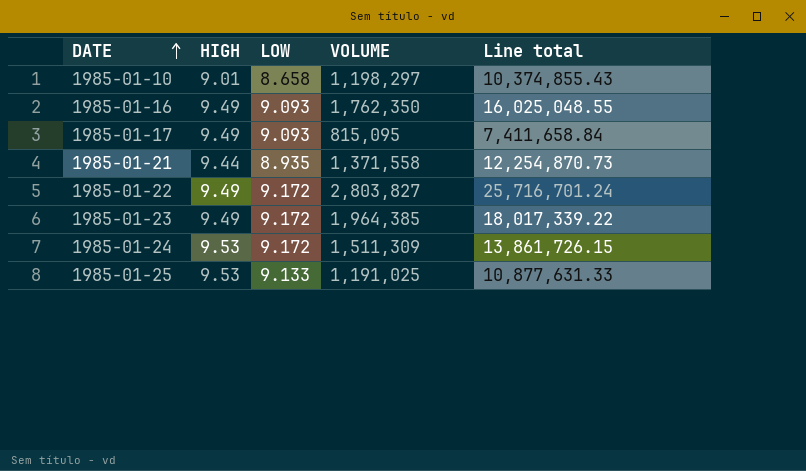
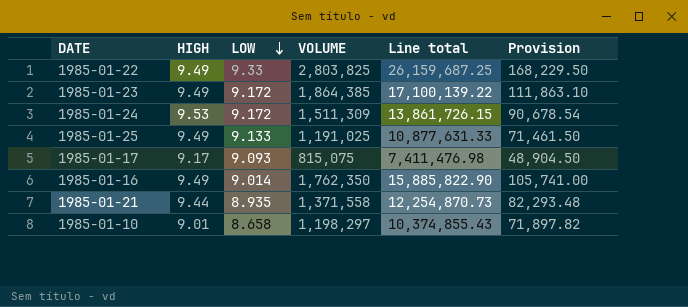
row order: DATE ascending -> LOW descending
column Provision | formula: none -> [VOLUME] * 0.06
1985-01-22 | LOW: 9.172 -> 9.33
1985-01-22 | VOLUME: 2,803,827 -> 2,803,825
1985-01-22 | Line total: 25,716,701.24 -> 26,159,687.25
1985-01-23 | VOLUME: 1,964,385 -> 1,864,385
1985-01-23 | Line total: 18,017,339.22 -> 17,100,139.22
1985-01-25 | HIGH: 9.53 -> 9.49
1985-01-17 | HIGH: 9.49 -> 9.17
1985-01-17 | VOLUME: 815,095 -> 815,075
1985-01-17 | Line total: 7,411,658.84 -> 7,411,476.98
1985-01-16 | LOW: 9.093 -> 9.014
1985-01-16 | Line total: 16,025,048.55 -> 15,885,822.90

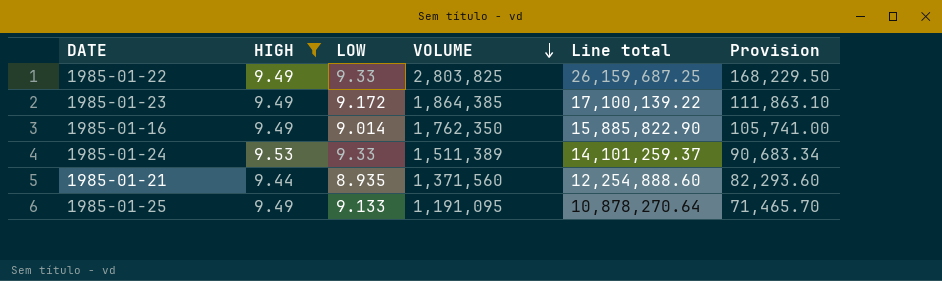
filter: none -> HIGH >= 9.44
row order: LOW descending -> VOLUME descending
1985-01-24 | LOW: 9.172 -> 9.33
1985-01-24 | VOLUME: 1,511,309 -> 1,511,389
1985-01-24 | Line total: 13,861,726.15 -> 14,101,259.37
1985-01-24 | Provision: 90,678.54 -> 90,683.34
1985-01-21 | VOLUME: 1,371,558 -> 1,371,560
1985-01-21 | Line total: 12,254,870.73 -> 12,254,888.60
1985-01-21 | Provision: 82,293.48 -> 82,293.60
1985-01-25 | VOLUME: 1,191,025 -> 1,191,095
1985-01-25 | Line total: 10,877,631.33 -> 10,878,270.64
1985-01-25 | Provision: 71,461.50 -> 71,465.70

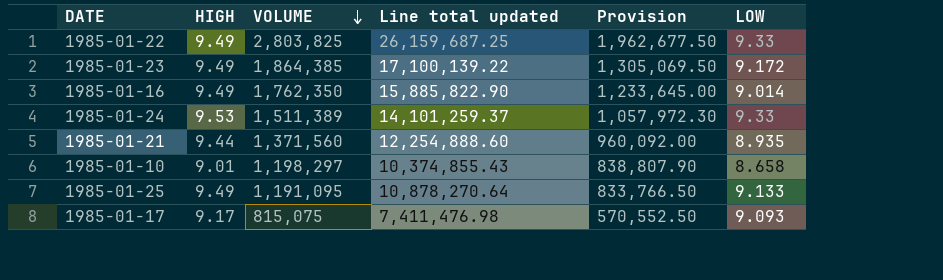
filter: HIGH >= 9.44 -> none
column name: Line total -> Line total updated
column Provision | formula: [VOLUME] * 0.06 -> [VOLUME] * 0.7
column LOW | position: 3 -> 6

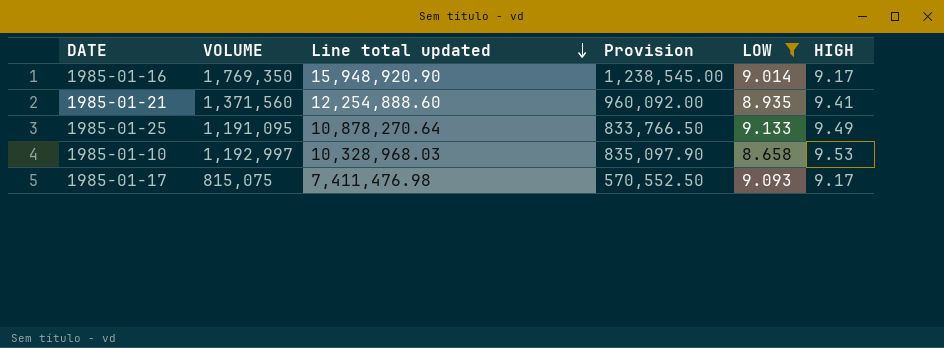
filter: none -> LOW <= 9.133
row order: VOLUME descending -> Line total updated descending
column HIGH | position: 2 -> 6
1985-01-16 | VOLUME: 1,762,350 -> 1,769,350
1985-01-16 | Line total updated: 15,885,822.90 -> 15,948,920.90
1985-01-16 | Provision: 1,233,645.00 -> 1,238,545.00
1985-01-16 | HIGH: 9.49 -> 9.17
1985-01-21 | HIGH: 9.44 -> 9.41
1985-01-10 | VOLUME: 1,198,297 -> 1,192,997
1985-01-10 | Line total updated: 10,374,855.43 -> 10,328,968.03
1985-01-10 | Provision: 838,807.90 -> 835,097.90
1985-01-10 | HIGH: 9.01 -> 9.53

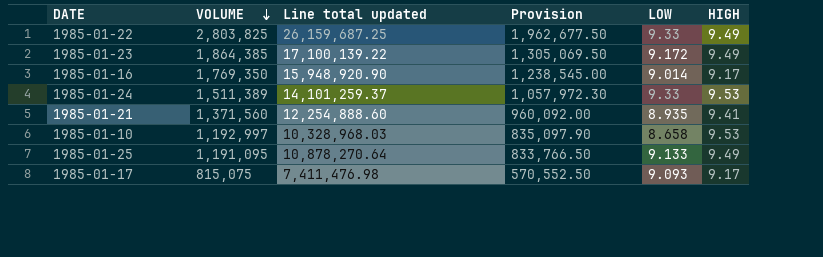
filter: LOW <= 9.133 -> none
row order: Line total updated descending -> VOLUME descending

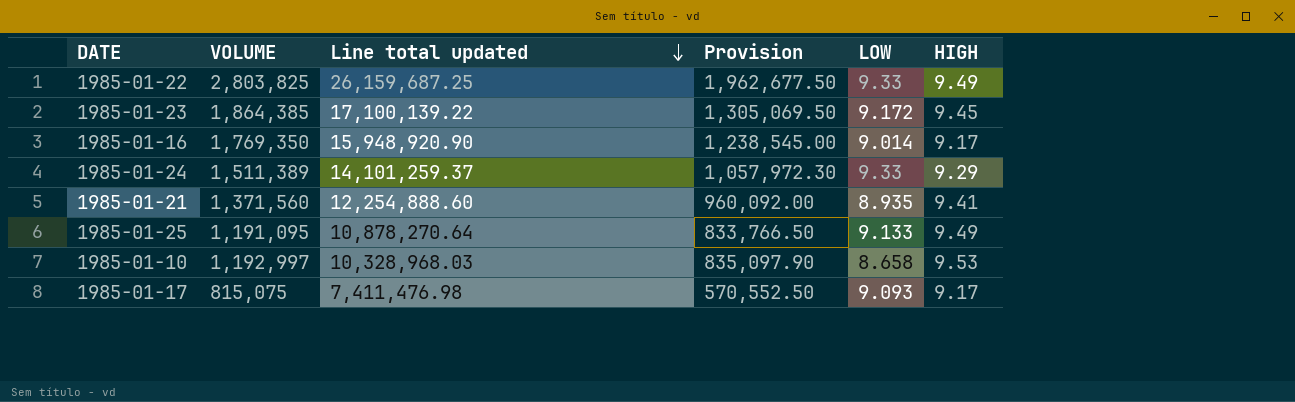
row order: VOLUME descending -> Line total updated descending
1985-01-23 | HIGH: 9.49 -> 9.45
1985-01-24 | HIGH: 9.53 -> 9.29

